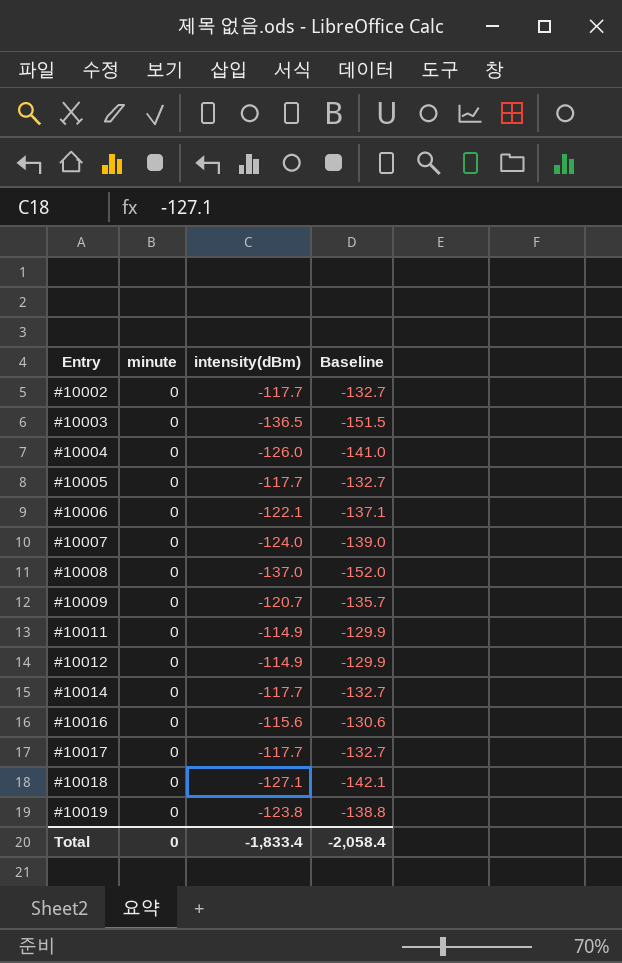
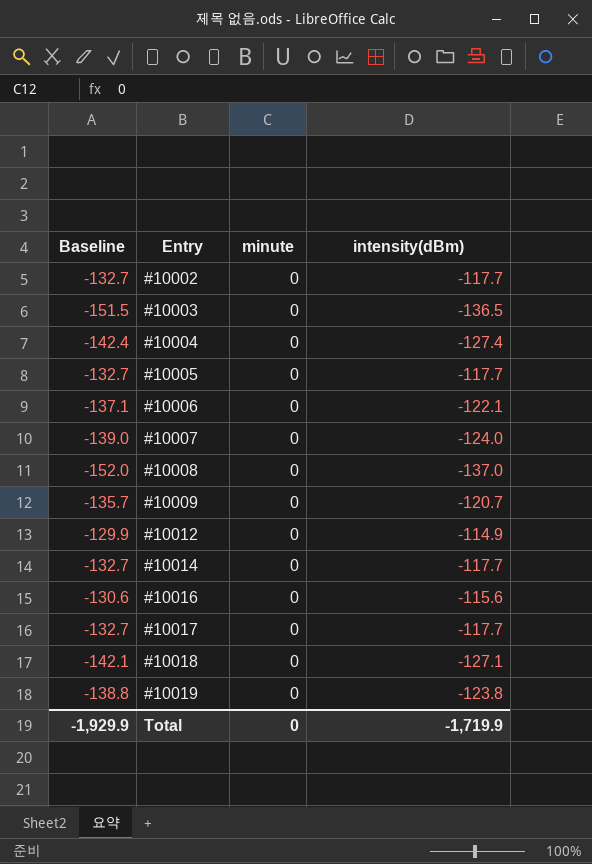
column Baseline | position: 4 -> 1
row #10011: 0 | -114.9 | -129.9 -> none
#10004 | Baseline: -141.0 -> -142.4
#10004 | intensity(dBm): -126.0 -> -127.4
Total | Baseline: -2,058.4 -> -1,929.9
Total | intensity(dBm): -1,833.4 -> -1,719.9

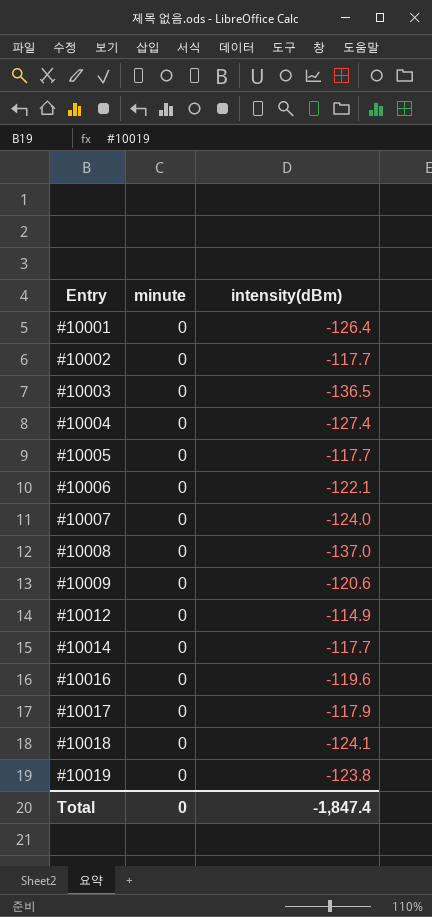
column Baseline | formula: [intensity(dBm)] - 15 -> none
row #10001: none -> 0 | -126.4
#10009 | intensity(dBm): -120.7 -> -120.6
#10016 | intensity(dBm): -115.6 -> -119.6
#10017 | intensity(dBm): -117.7 -> -117.9
#10018 | intensity(dBm): -127.1 -> -124.1
Total | intensity(dBm): -1,719.9 -> -1,847.4

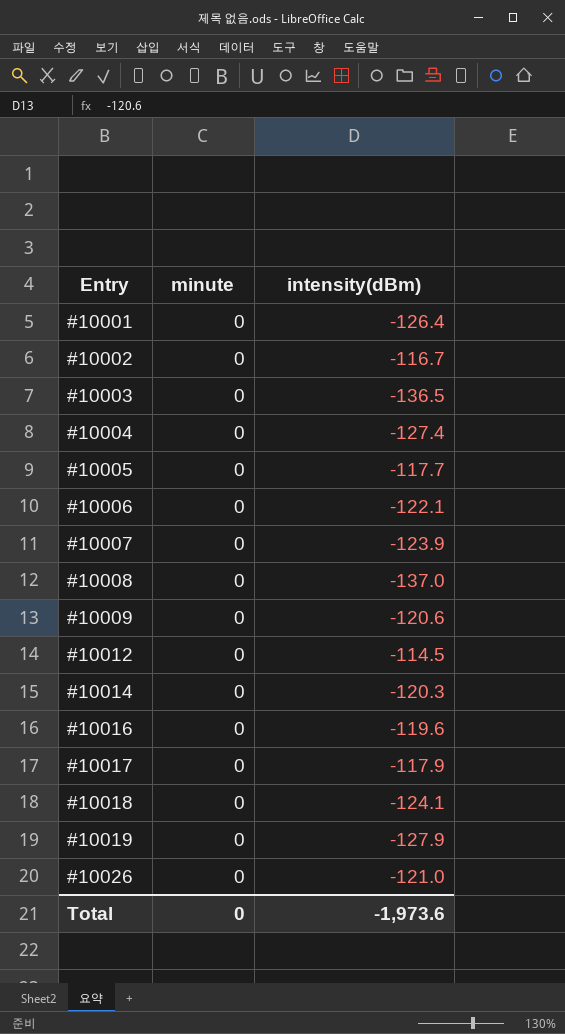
#10002 | intensity(dBm): -117.7 -> -116.7
#10007 | intensity(dBm): -124.0 -> -123.9
#10012 | intensity(dBm): -114.9 -> -114.5
#10014 | intensity(dBm): -117.7 -> -120.3
#10019 | intensity(dBm): -123.8 -> -127.9
row #10026: none -> 0 | -121.0
Total | intensity(dBm): -1,847.4 -> -1,973.6

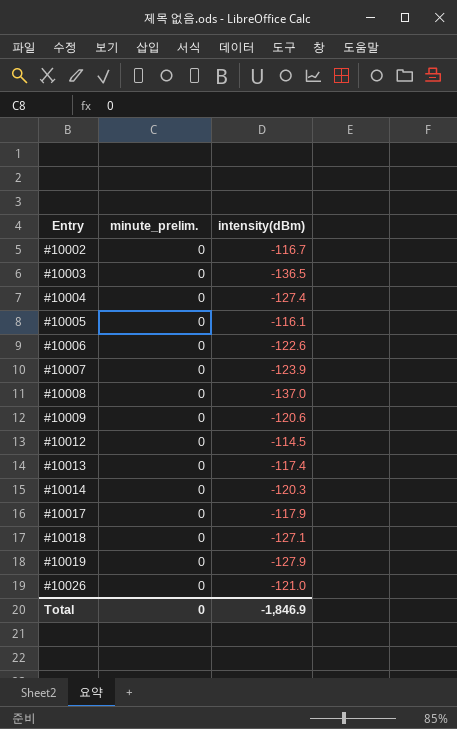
column name: minute -> minute_prelim.
row #10001: 0 | -126.4 -> none
row #10016: 0 | -119.6 -> none
#10005 | intensity(dBm): -117.7 -> -116.1
#10006 | intensity(dBm): -122.1 -> -122.6
row #10013: none -> 0 | -117.4
#10018 | intensity(dBm): -124.1 -> -127.1
Total | intensity(dBm): -1,973.6 -> -1,846.9

